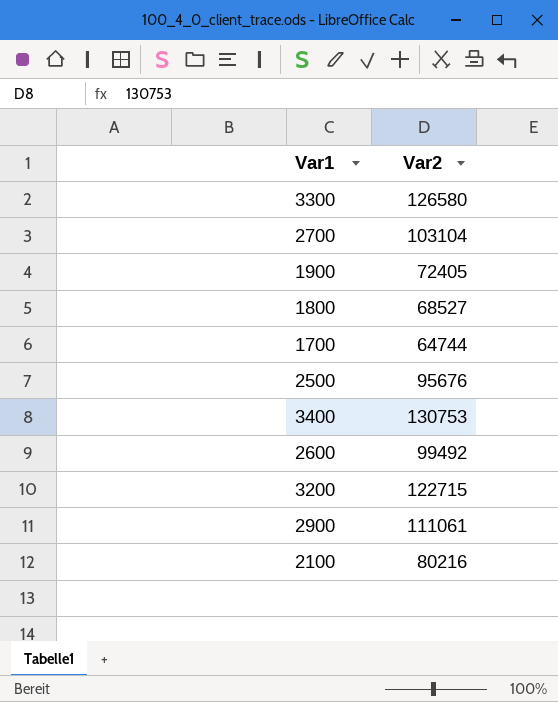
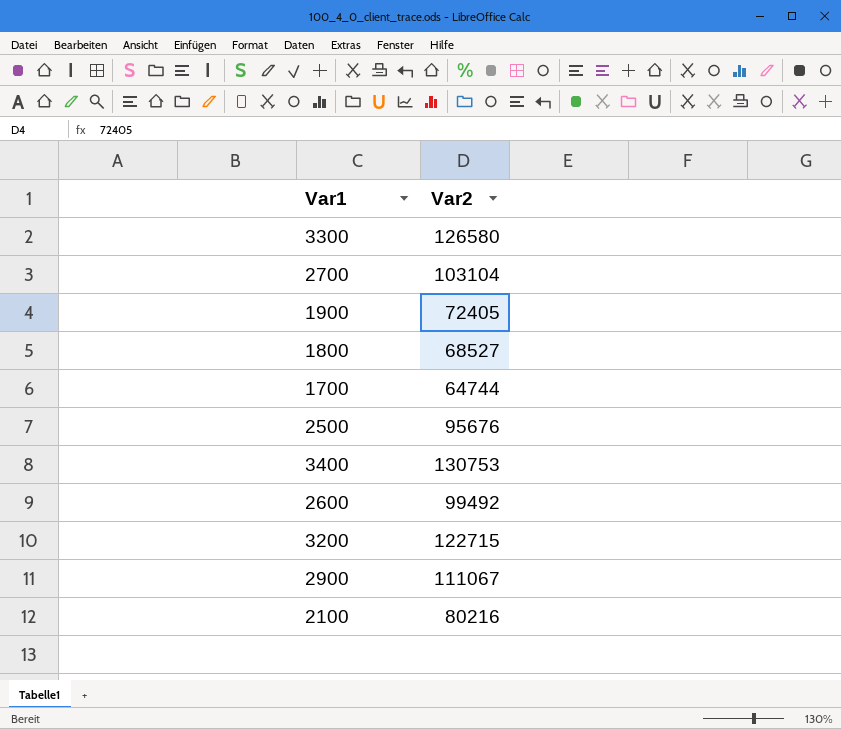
2900 | Var2: 111061 -> 111067

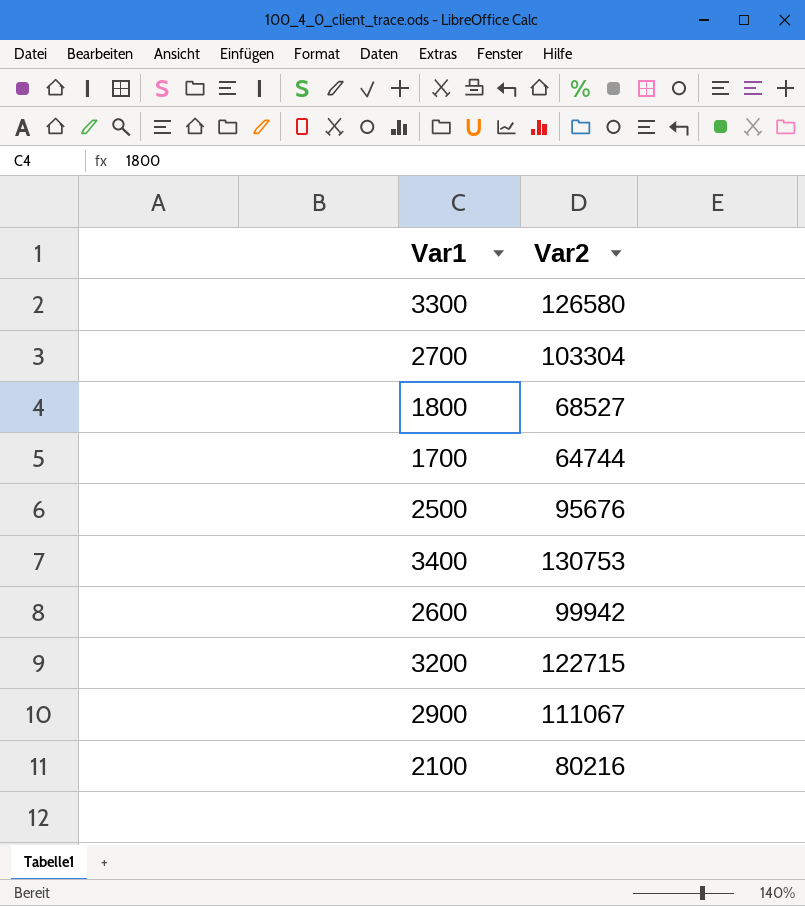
row 1900: 72405 -> none
2700 | Var2: 103104 -> 103304
2600 | Var2: 99492 -> 99942

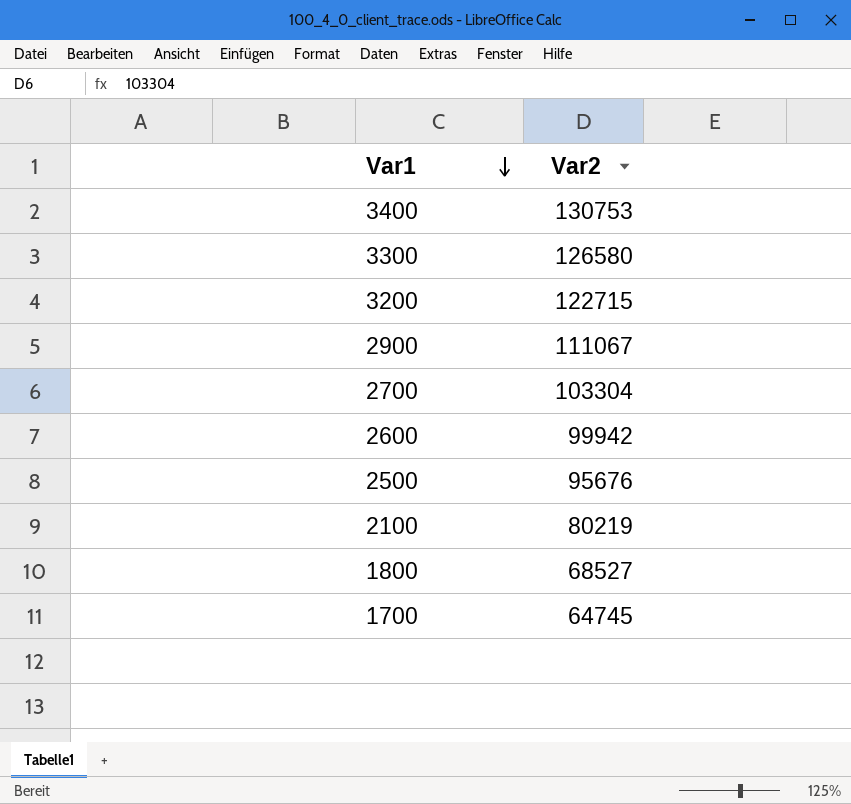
row order: none -> Var1 descending
2100 | Var2: 80216 -> 80219
1700 | Var2: 64744 -> 64745

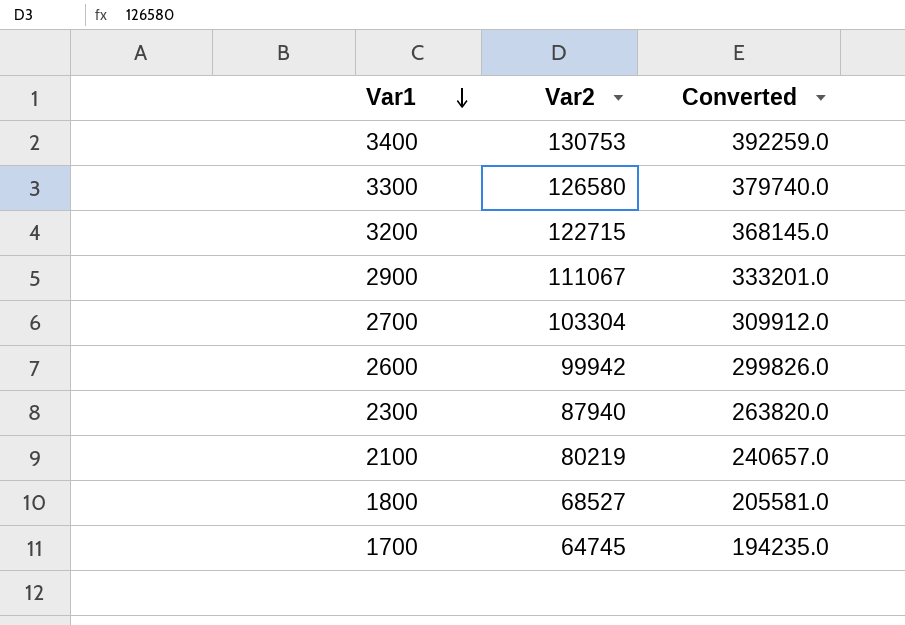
column Converted | formula: none -> [Var2] * 3
row 2500: 95676 -> none
row 2300: none -> 87940 | 263820.0

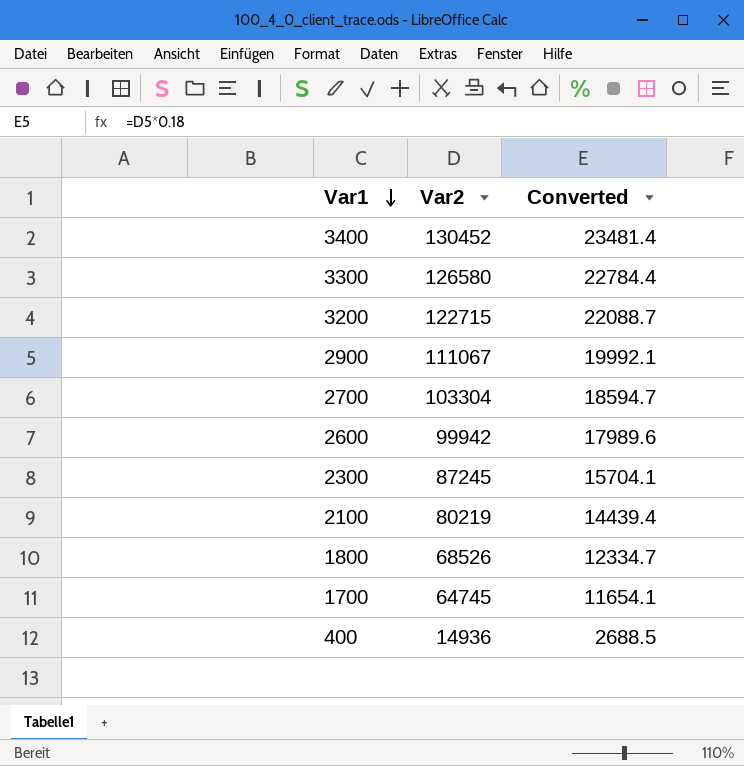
column Converted | formula: [Var2] * 3 -> [Var2] * 0.18
3400 | Var2: 130753 -> 130452
2300 | Var2: 87940 -> 87245
1800 | Var2: 68527 -> 68526
row 400: none -> 14936 | 2688.5

